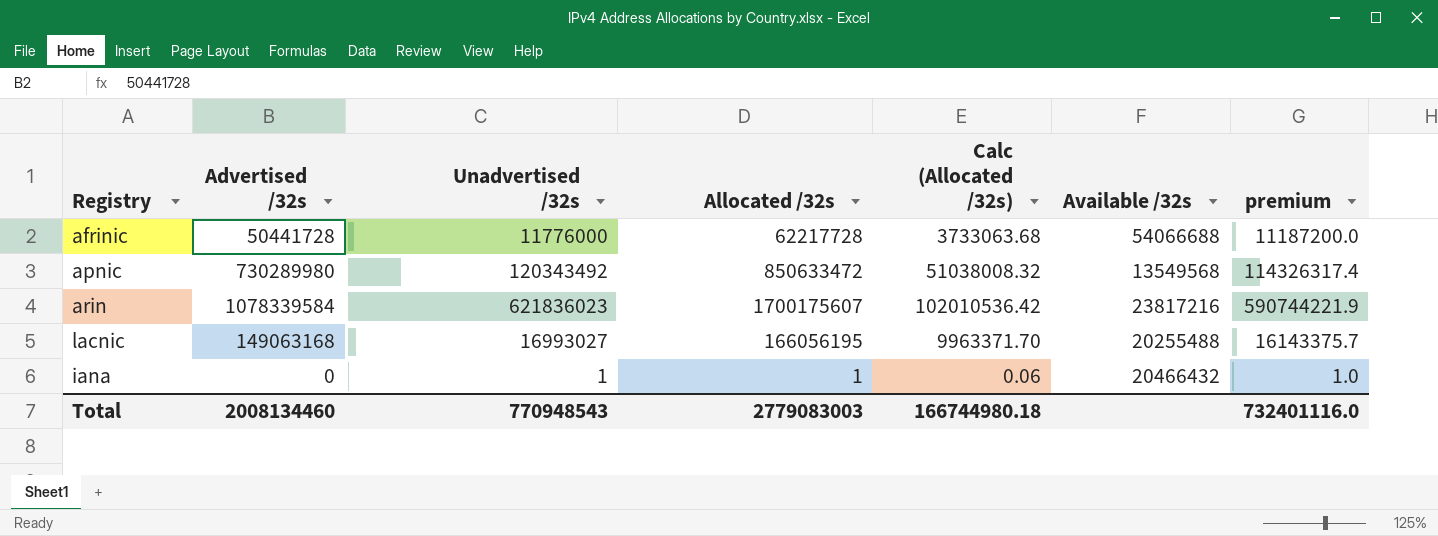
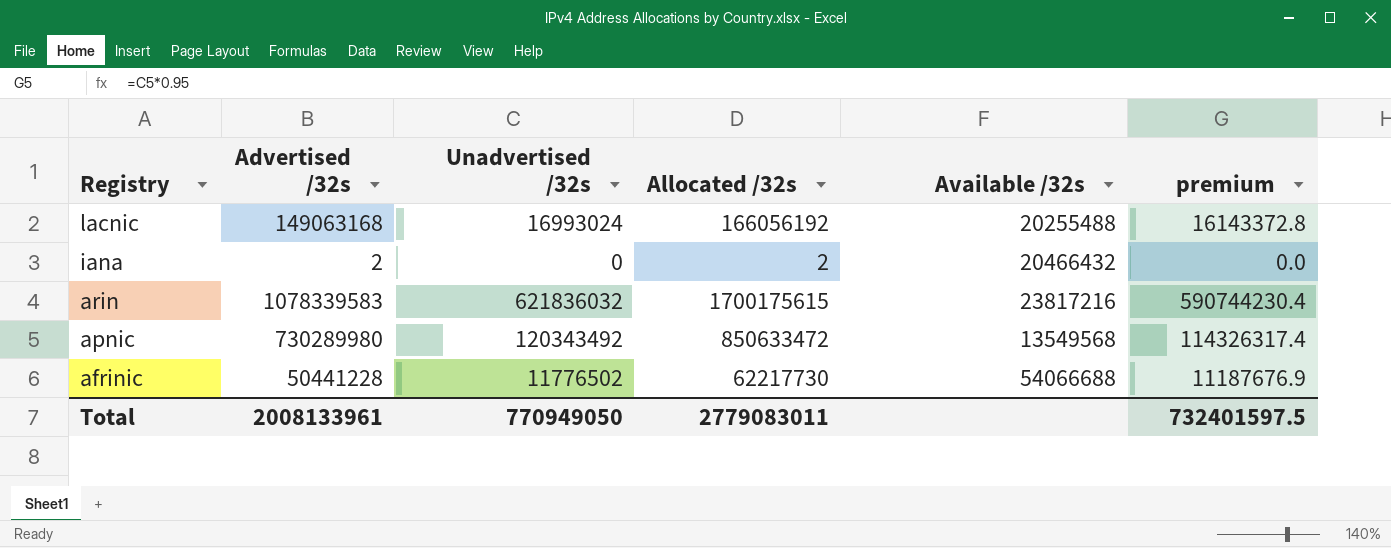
row order: none -> Registry descending
column Calc (Allocated /32s) | formula: [Allocated /32s] * 0.06 -> none
lacnic | Unadvertised /32s: 16993027 -> 16993024
lacnic | Allocated /32s: 166056195 -> 166056192
lacnic | premium: 16143375.7 -> 16143372.8
iana | Advertised /32s: 0 -> 2
iana | Unadvertised /32s: 1 -> 0
iana | Allocated /32s: 1 -> 2
iana | premium: 1.0 -> 0.0
arin | Advertised /32s: 1078339584 -> 1078339583
arin | Unadvertised /32s: 621836023 -> 621836032
arin | Allocated /32s: 1700175607 -> 1700175615
arin | premium: 590744221.9 -> 590744230.4
afrinic | Advertised /32s: 50441728 -> 50441228
afrinic | Unadvertised /32s: 11776000 -> 11776502
afrinic | Allocated /32s: 62217728 -> 62217730
afrinic | premium: 11187200.0 -> 11187676.9
Total | Advertised /32s: 2008134460 -> 2008133961
Total | Unadvertised /32s: 770948543 -> 770949050
Total | Allocated /32s: 2779083003 -> 2779083011
Total | premium: 732401116.0 -> 732401597.5

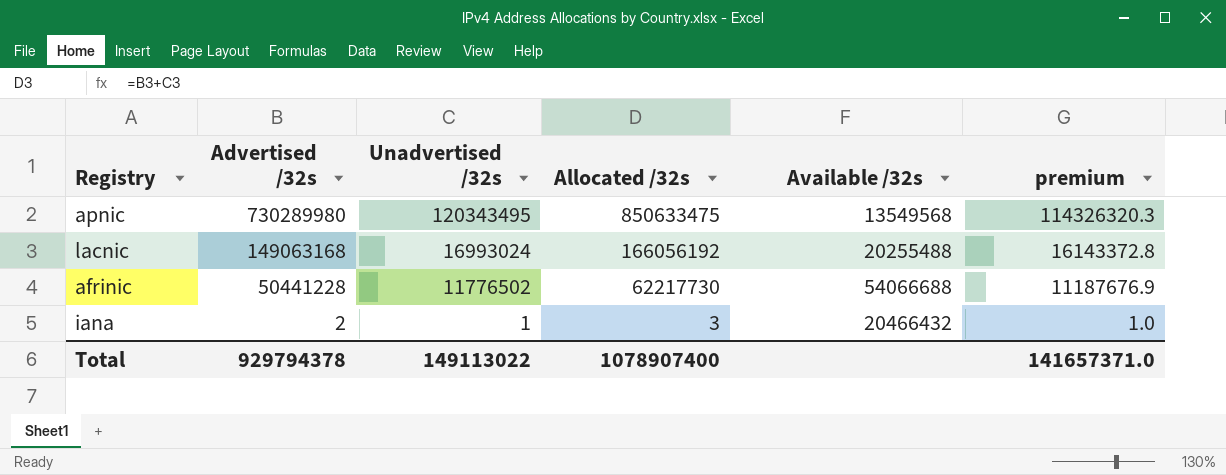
row order: Registry descending -> Advertised /32s descending
row arin: 1078339583 | 621836032 | 1700175615 | 23817216 | 590744230.4 -> none
apnic | Unadvertised /32s: 120343492 -> 120343495
apnic | Allocated /32s: 850633472 -> 850633475
apnic | premium: 114326317.4 -> 114326320.3
iana | Unadvertised /32s: 0 -> 1
iana | Allocated /32s: 2 -> 3
iana | premium: 0.0 -> 1.0
Total | Advertised /32s: 2008133961 -> 929794378
Total | Unadvertised /32s: 770949050 -> 149113022
Total | Allocated /32s: 2779083011 -> 1078907400
Total | premium: 732401597.5 -> 141657371.0

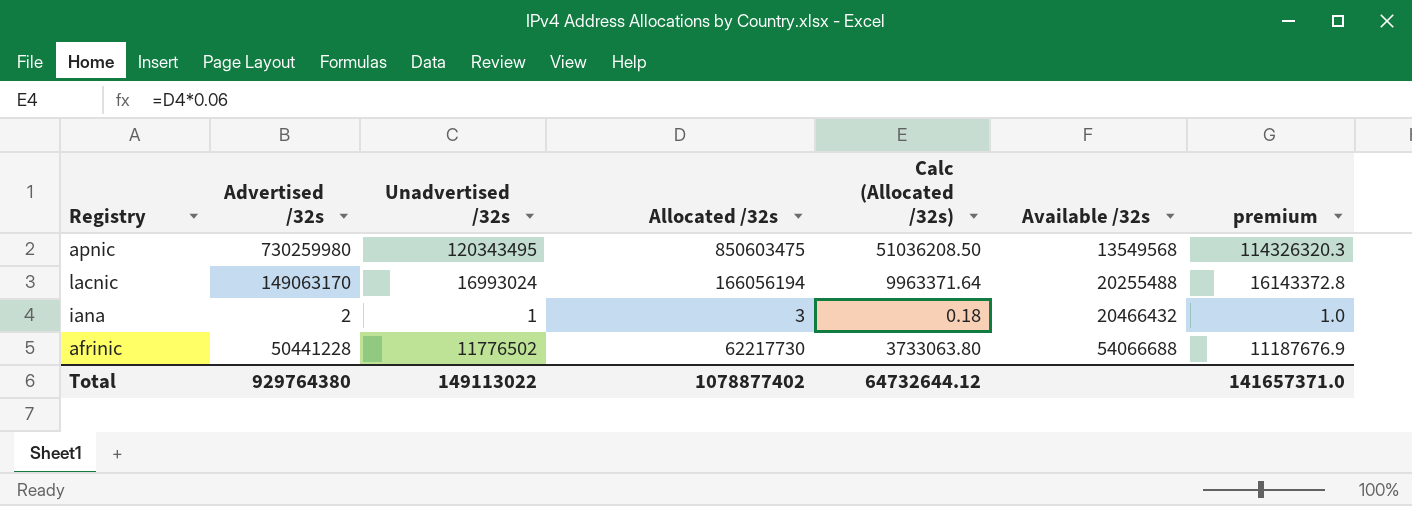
row order: Advertised /32s descending -> Available /32s ascending
column Calc (Allocated /32s) | formula: none -> [Allocated /32s] * 0.06
apnic | Advertised /32s: 730289980 -> 730259980
apnic | Allocated /32s: 850633475 -> 850603475
lacnic | Advertised /32s: 149063168 -> 149063170
lacnic | Allocated /32s: 166056192 -> 166056194
Total | Advertised /32s: 929794378 -> 929764380
Total | Allocated /32s: 1078907400 -> 1078877402

